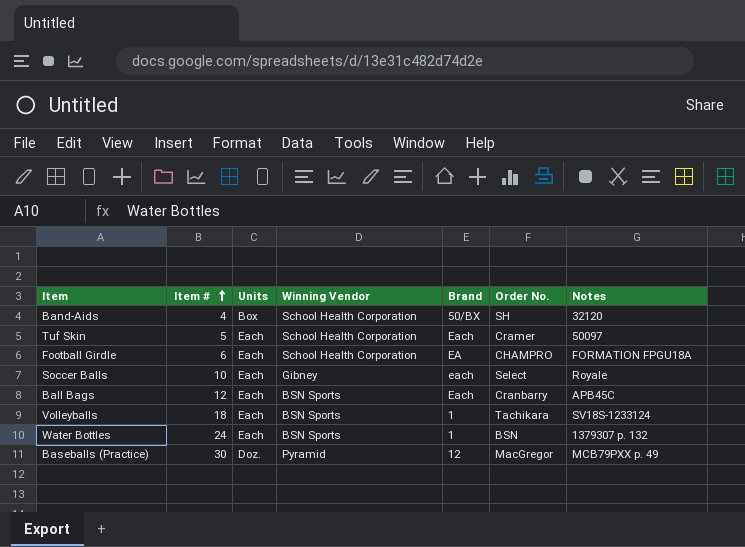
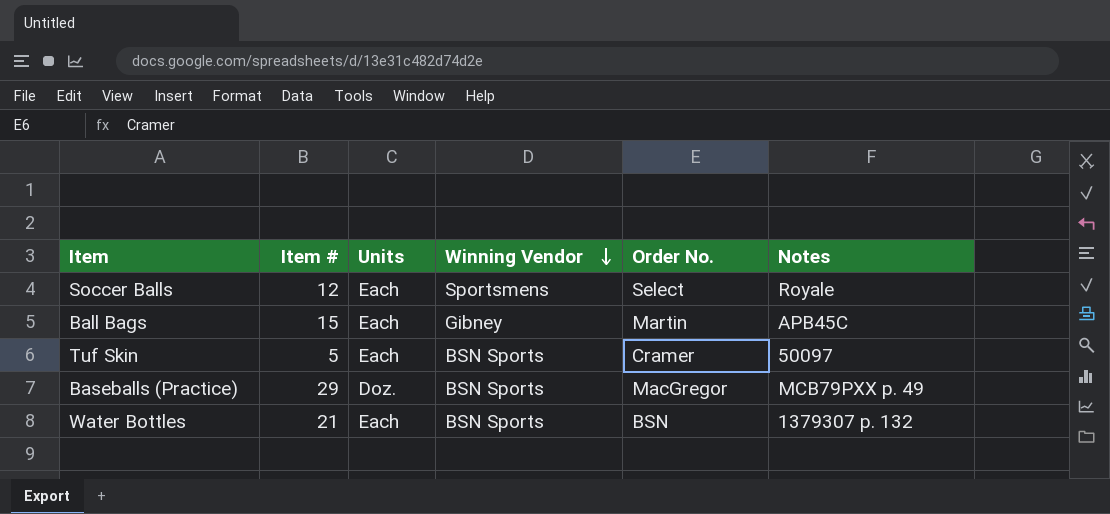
row order: Item # ascending -> Winning Vendor descending
column Brand | position: 5 -> none
row Band-Aids: 4 | Box | School Health Corporation | 50/BX | SH | 32120 -> none
row Football Girdle: 6 | Each | School Health Corporation | EA | CHAMPRO | FORMATION FPGU18A -> none
row Volleyballs: 18 | Each | BSN Sports | 1 | Tachikara | SV18S-1233124 -> none
Soccer Balls | Item #: 10 -> 12
Soccer Balls | Winning Vendor: Gibney -> Sportsmens
Ball Bags | Item #: 12 -> 15
Ball Bags | Winning Vendor: BSN Sports -> Gibney
Ball Bags | Order No.: Cranbarry -> Martin
Tuf Skin | Winning Vendor: School Health Corporation -> BSN Sports
Baseballs (Practice) | Item #: 30 -> 29
Baseballs (Practice) | Winning Vendor: Pyramid -> BSN Sports
Water Bottles | Item #: 24 -> 21

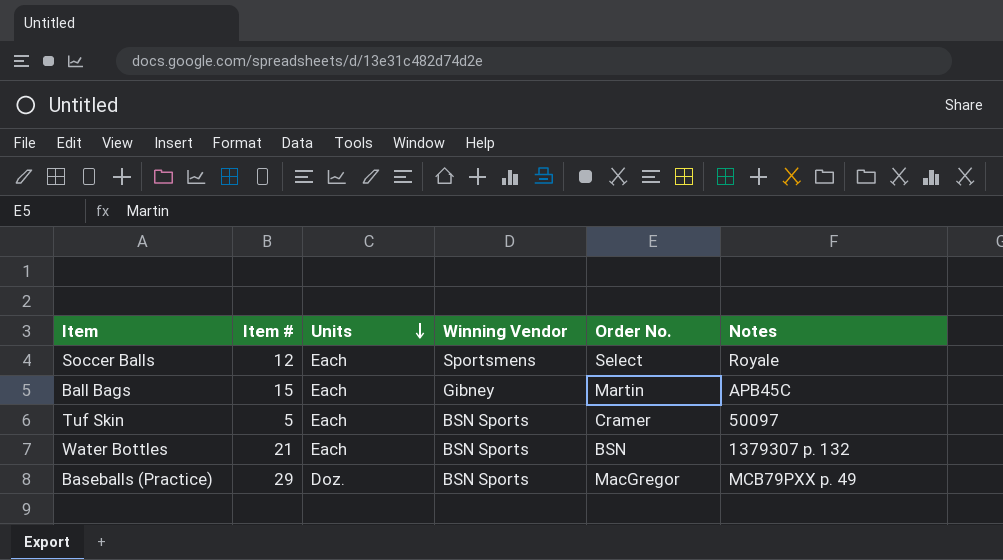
row order: Winning Vendor descending -> Units descending

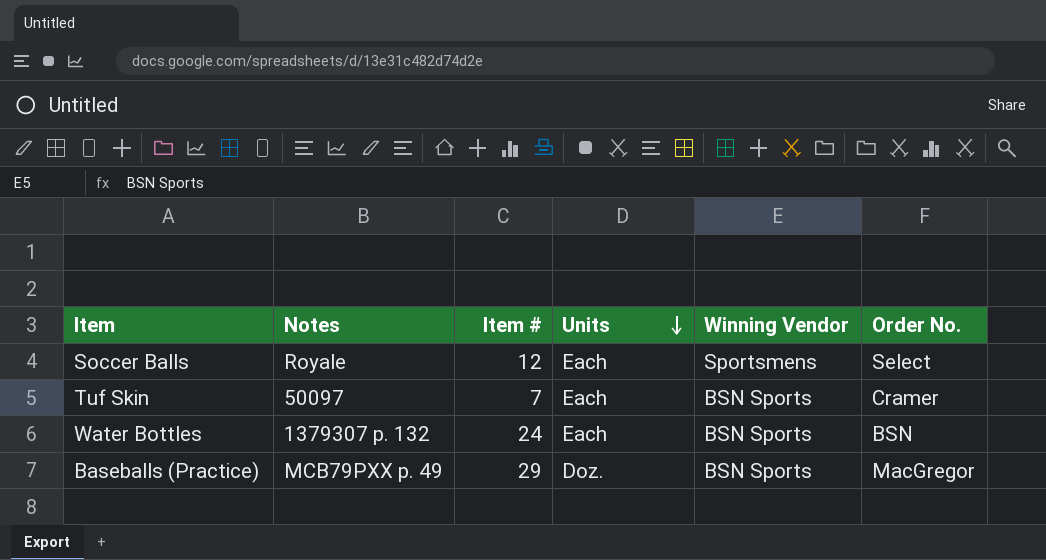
column Notes | position: 6 -> 2
row Ball Bags: 15 | Each | Gibney | Martin | APB45C -> none
Tuf Skin | Item #: 5 -> 7
Water Bottles | Item #: 21 -> 24

